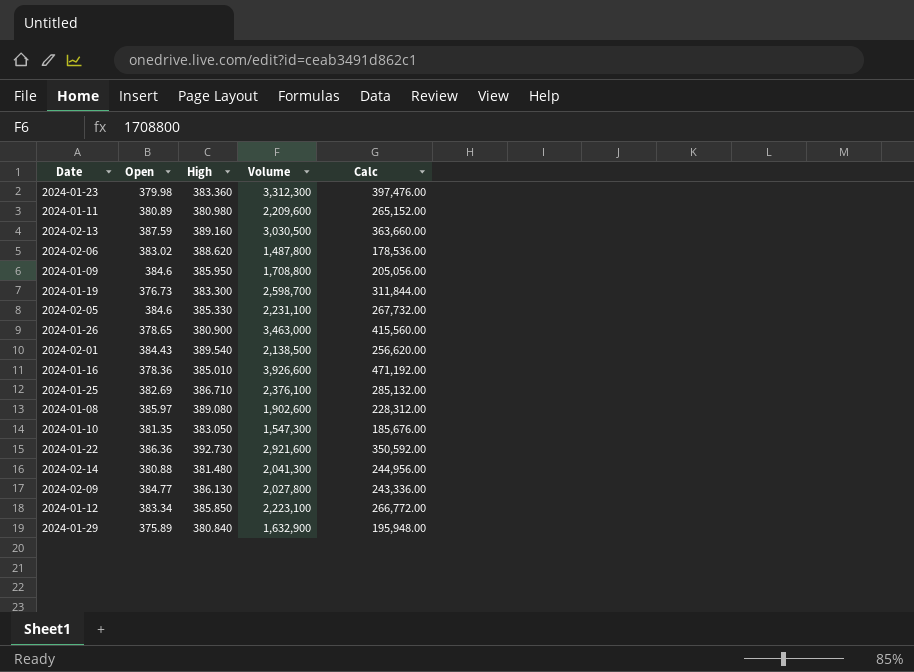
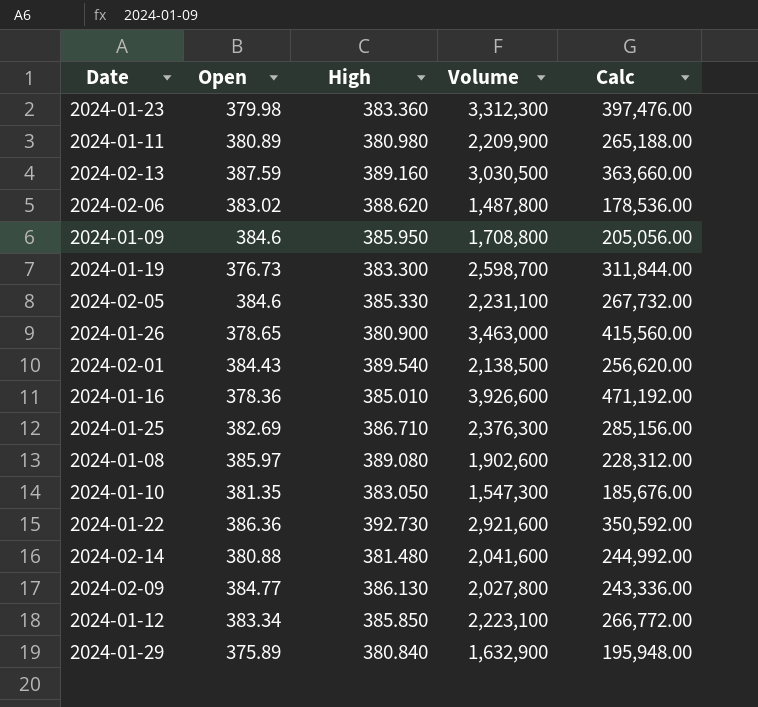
2024-01-11 | Volume: 2,209,600 -> 2,209,900
2024-01-11 | Calc: 265,152.00 -> 265,188.00
2024-01-25 | Volume: 2,376,100 -> 2,376,300
2024-01-25 | Calc: 285,132.00 -> 285,156.00
2024-02-14 | Volume: 2,041,300 -> 2,041,600
2024-02-14 | Calc: 244,956.00 -> 244,992.00

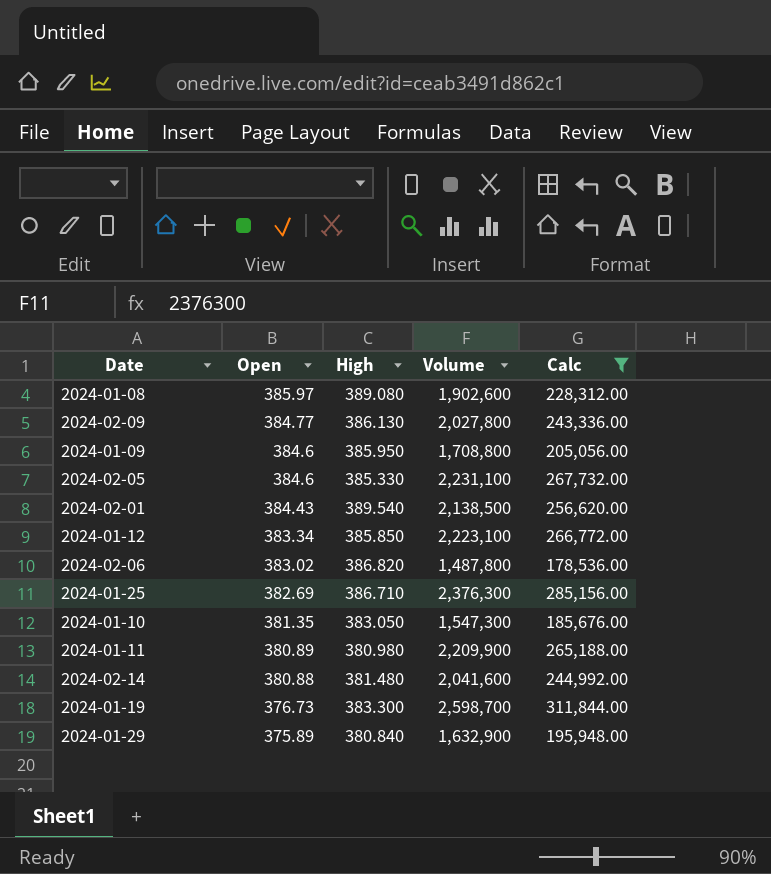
filter: none -> Calc <= 311,844.00
row order: none -> Open descending
2024-02-06 | High: 388.620 -> 386.820

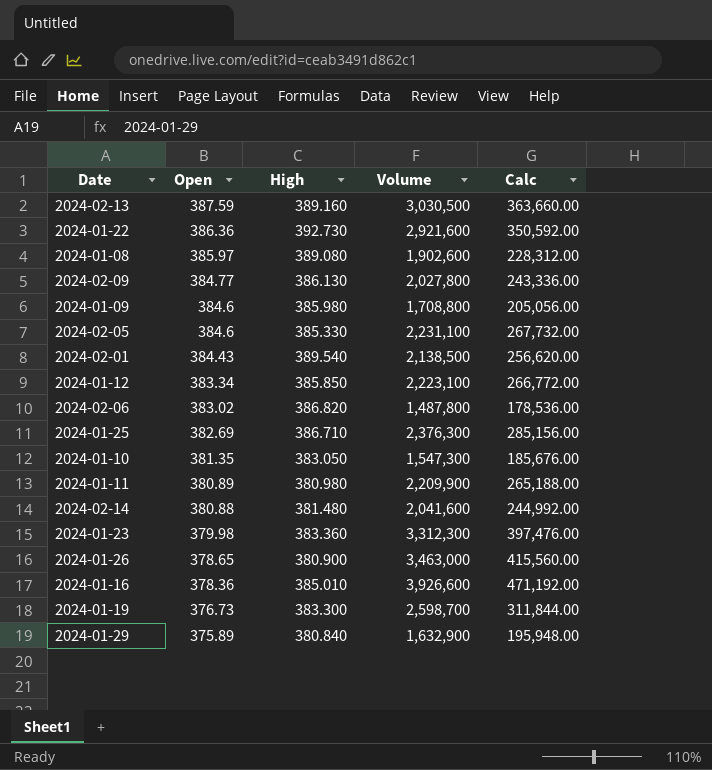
filter: Calc <= 311,844.00 -> none
2024-01-09 | High: 385.950 -> 385.980

